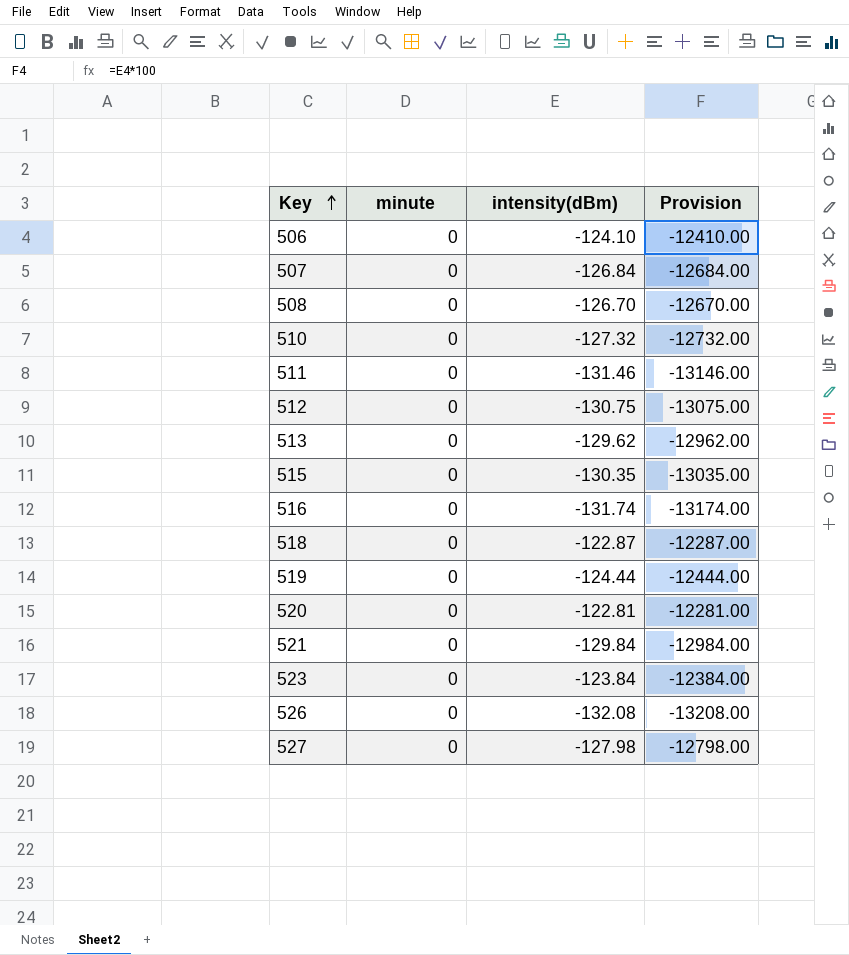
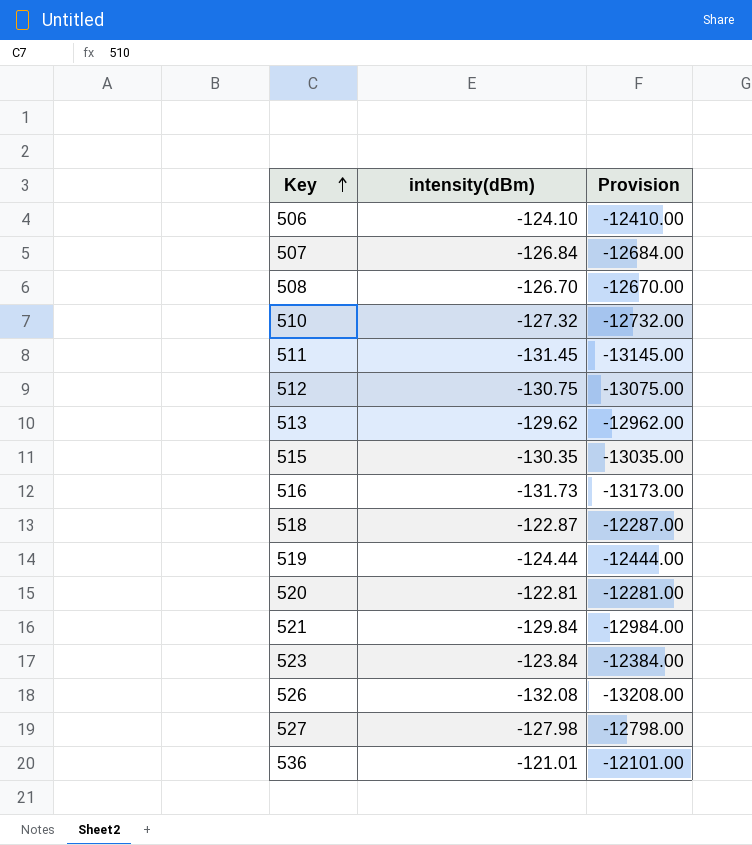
column minute | position: 2 -> none
511 | intensity(dBm): -131.46 -> -131.45
511 | Provision: -13146.00 -> -13145.00
516 | intensity(dBm): -131.74 -> -131.73
516 | Provision: -13174.00 -> -13173.00
row 536: none -> -121.01 | -12101.00

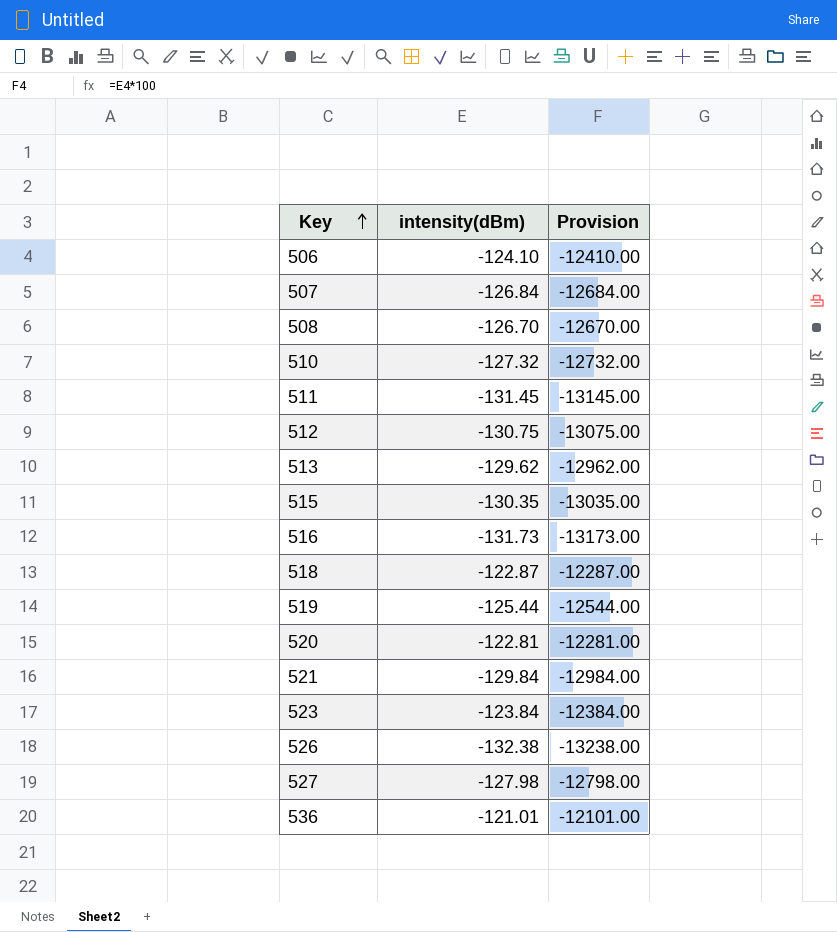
519 | intensity(dBm): -124.44 -> -125.44
519 | Provision: -12444.00 -> -12544.00
526 | intensity(dBm): -132.08 -> -132.38
526 | Provision: -13208.00 -> -13238.00

